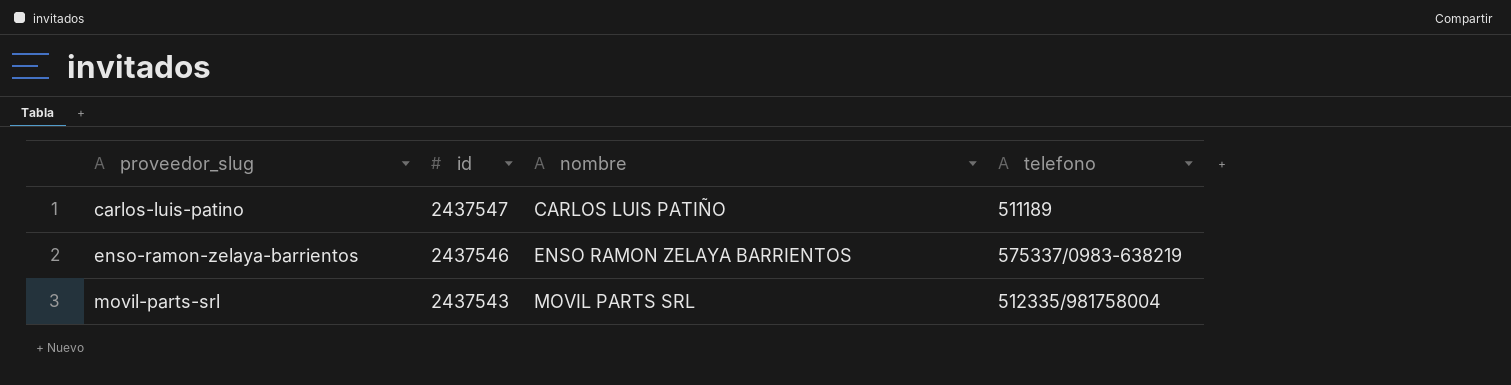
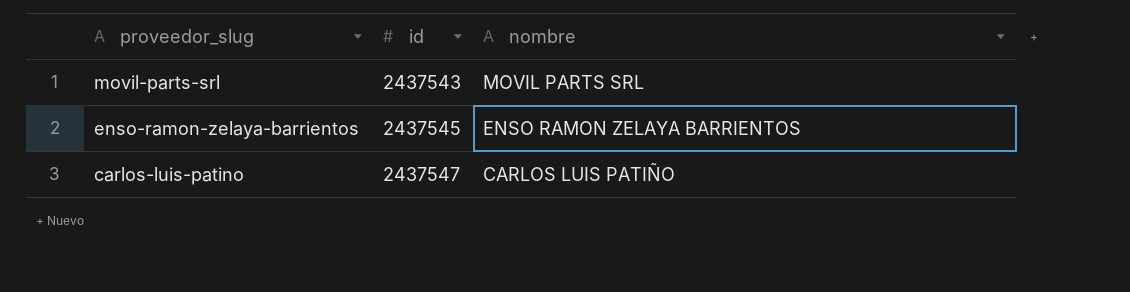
row order: proveedor_slug ascending -> proveedor_slug descending
column telefono | position: 4 -> none
enso-ramon-zelaya-barrientos | id: 2437546 -> 2437545

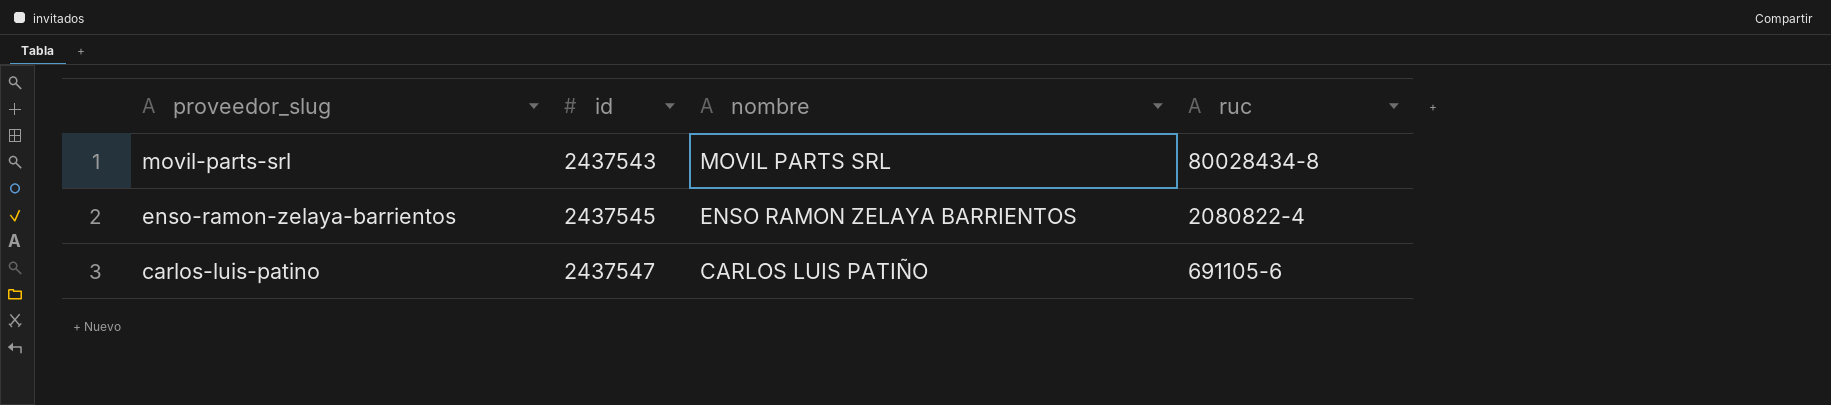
column ruc | position: none -> 4

